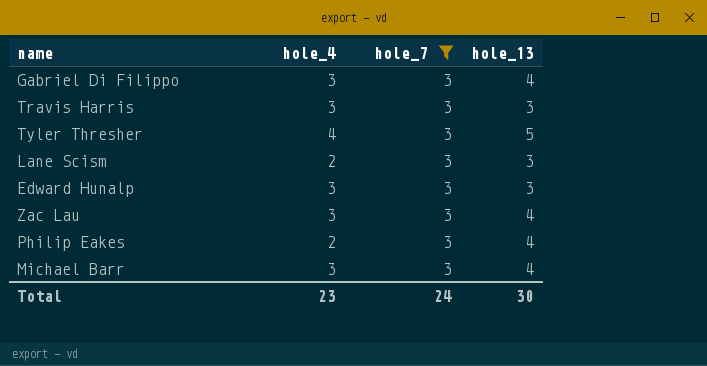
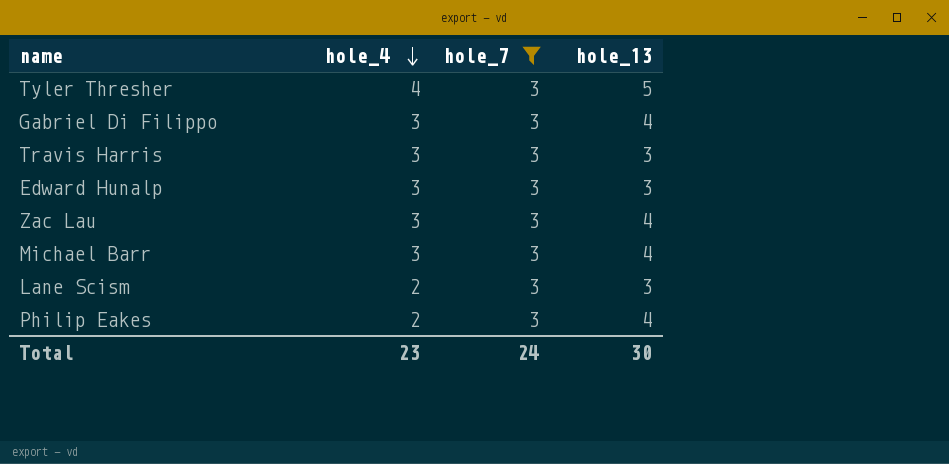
row order: none -> hole_4 descending

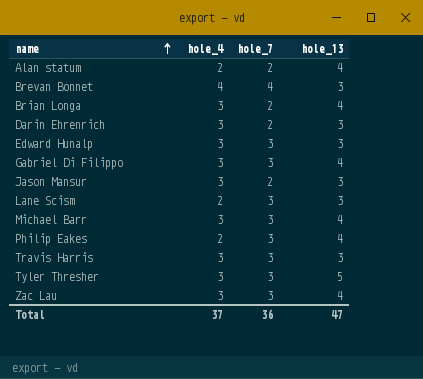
filter: hole_7 = 3 -> none
row order: hole_4 descending -> name ascending
Tyler Thresher | hole_4: 4 -> 3
Total | hole_4: 23 -> 37
Total | hole_7: 24 -> 36
Total | hole_13: 30 -> 47

